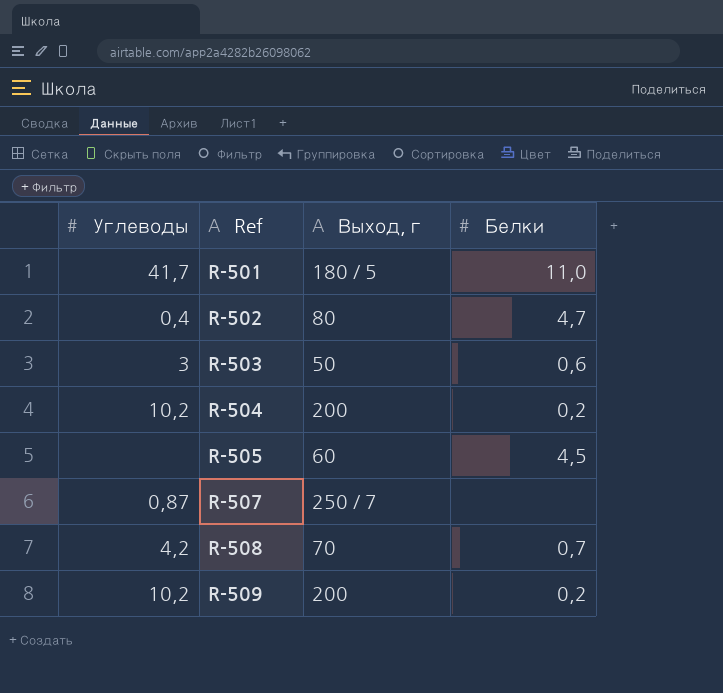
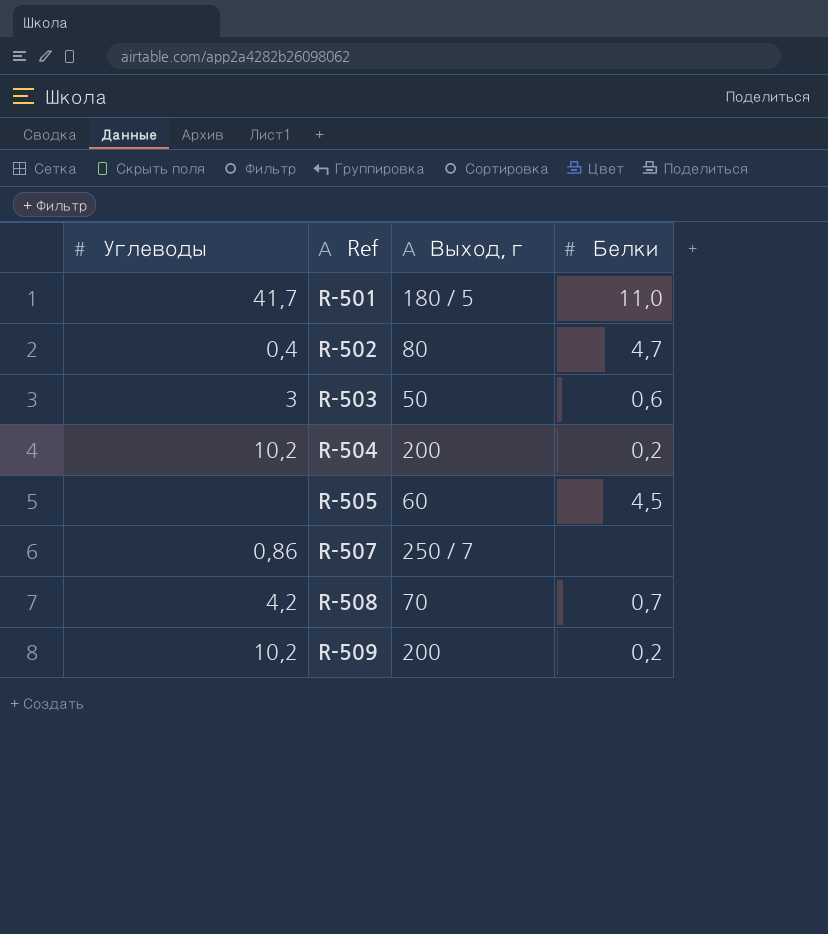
R-507 | Углеводы: 0,87 -> 0,86

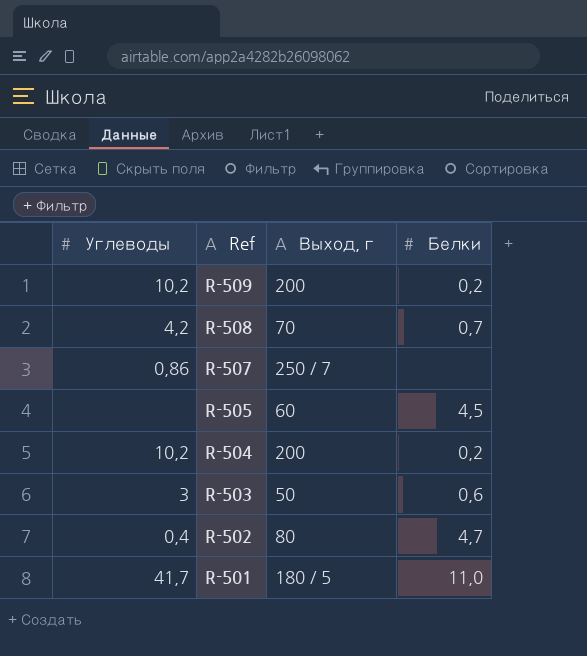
row order: Ref ascending -> Ref descending

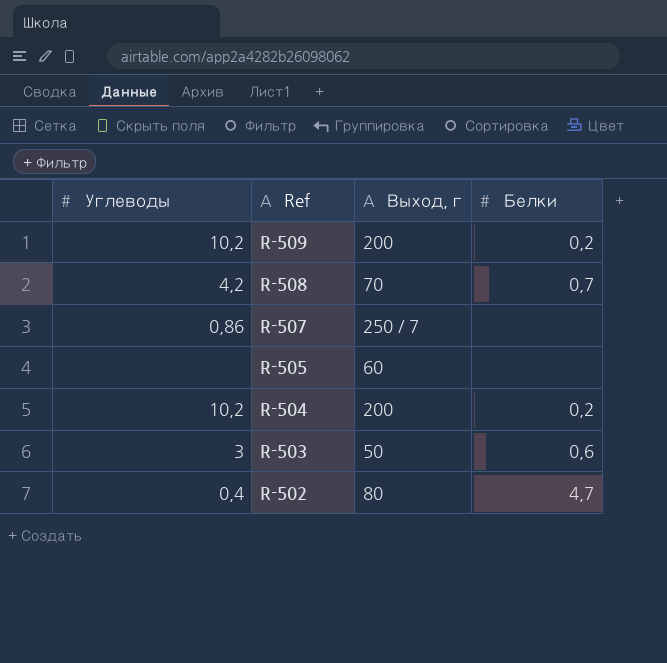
row R-501: 41,7 | 180 / 5 | 11,0 -> none
R-505 | Белки: 4,5 -> none

